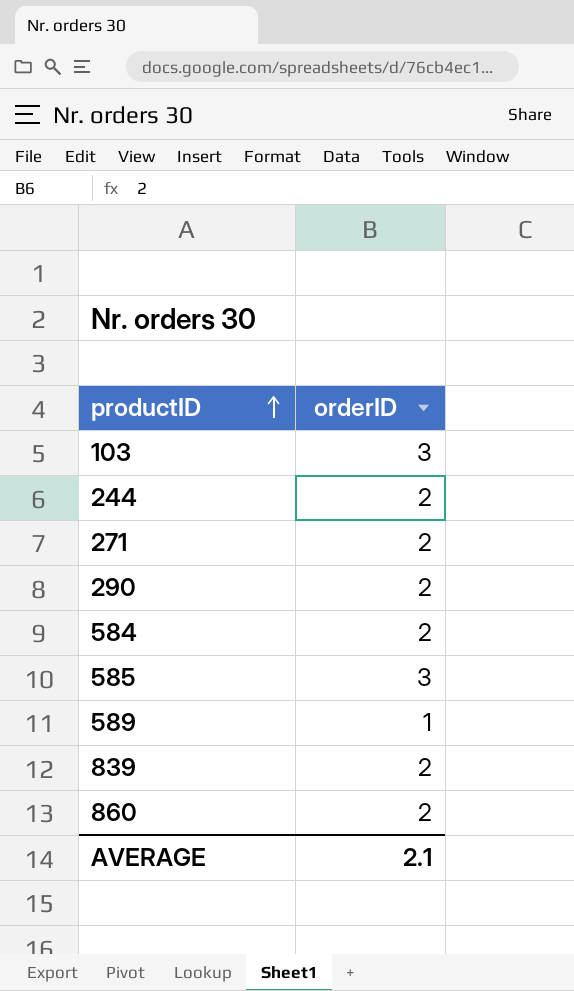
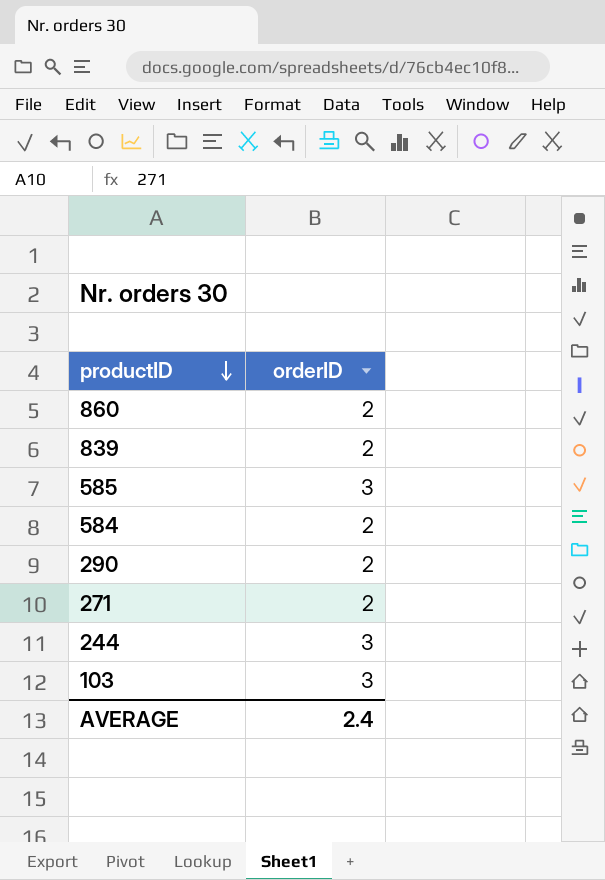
row order: productID ascending -> productID descending
row 589: 1 -> none
244 | orderID: 2 -> 3
AVERAGE | orderID: 2.1 -> 2.4

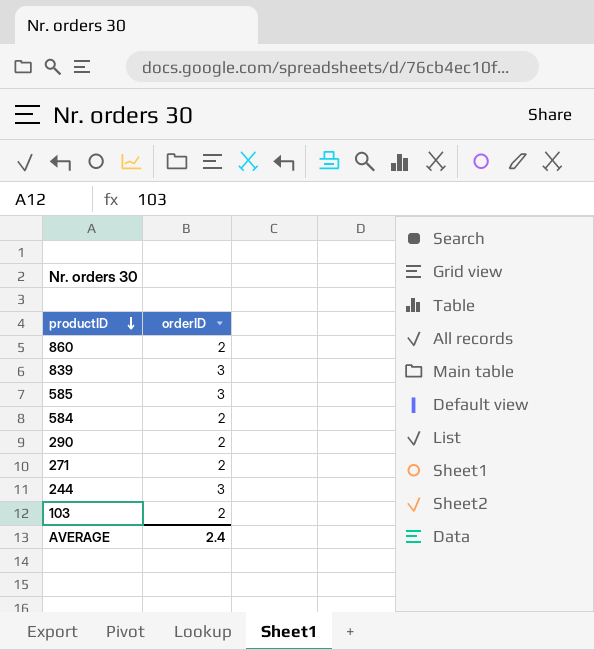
839 | orderID: 2 -> 3
103 | orderID: 3 -> 2

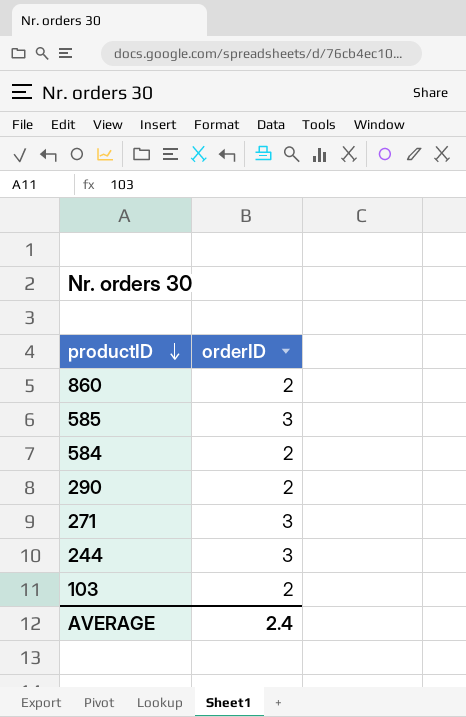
row 839: 3 -> none
271 | orderID: 2 -> 3

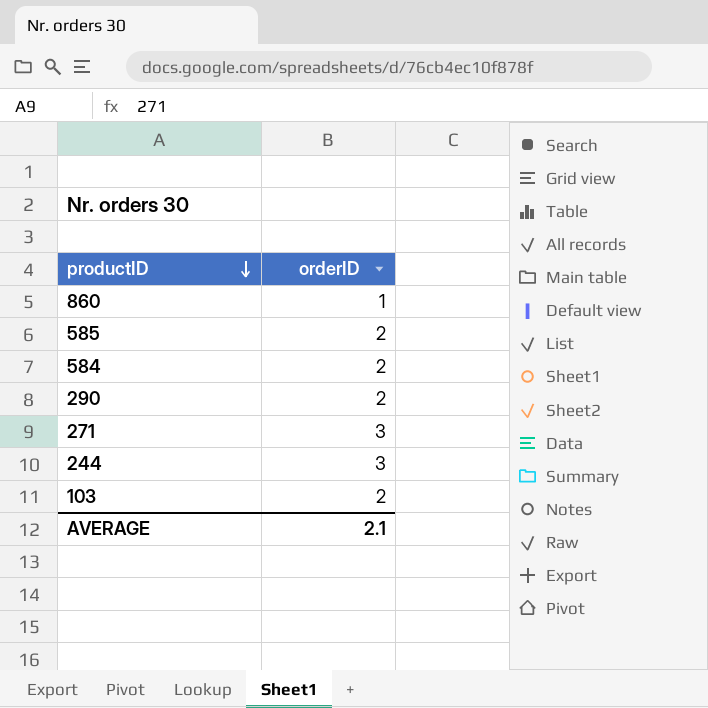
860 | orderID: 2 -> 1
585 | orderID: 3 -> 2
AVERAGE | orderID: 2.4 -> 2.1

